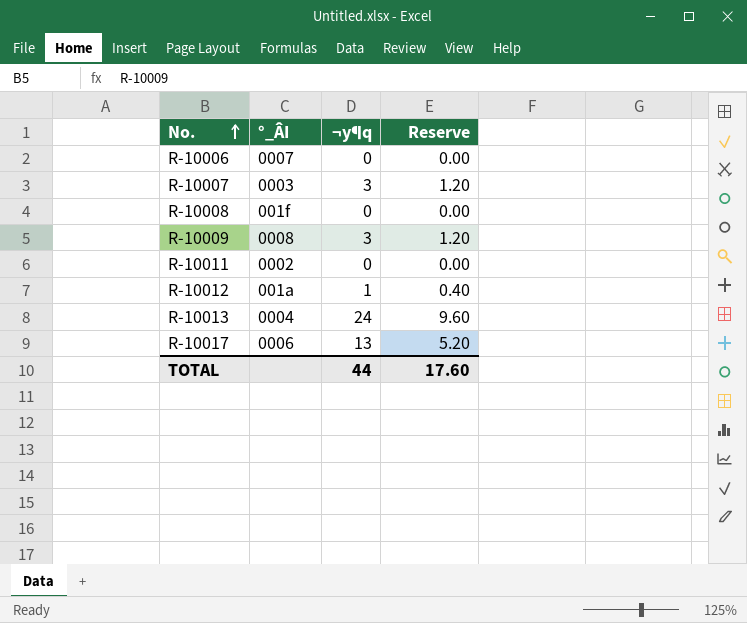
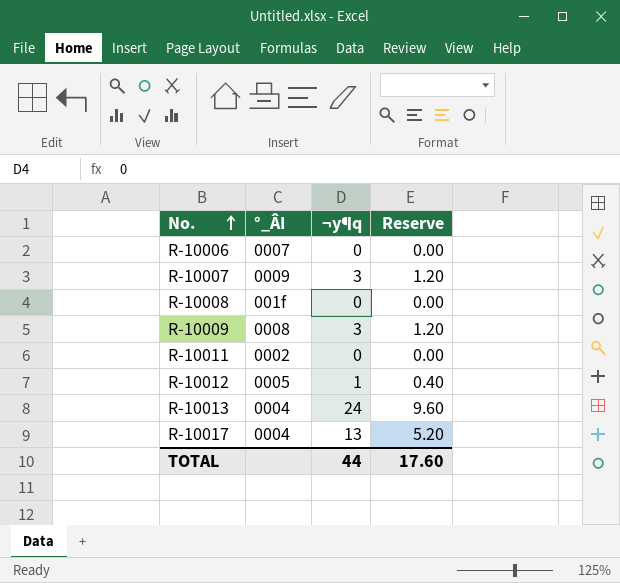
R-10007 | °_ÂI: 0003 -> 0009
R-10012 | °_ÂI: 001a -> 0005
R-10017 | °_ÂI: 0006 -> 0004

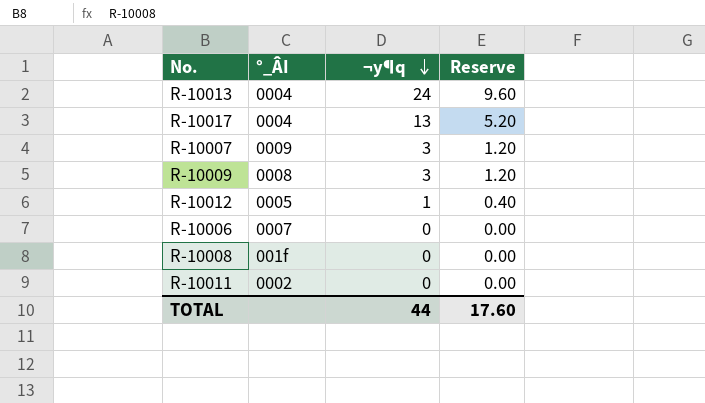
row order: No. ascending -> ¬y¶q descending

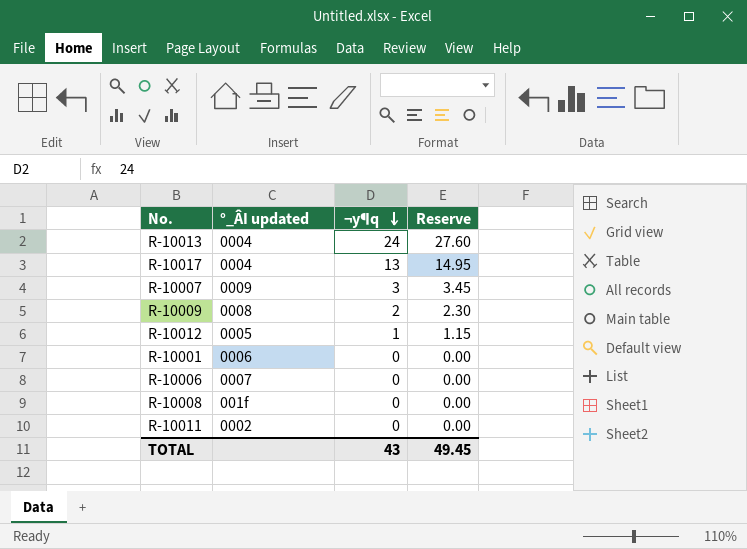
column name: °_ÂI -> °_ÂI updated
column Reserve | formula: [¬y¶q] * 0.4 -> [¬y¶q] * 1.15
R-10009 | ¬y¶q: 3 -> 2
row R-10001: none -> 0006 | 0 | 0.00
TOTAL | ¬y¶q: 44 -> 43
TOTAL | Reserve: 17.60 -> 49.45

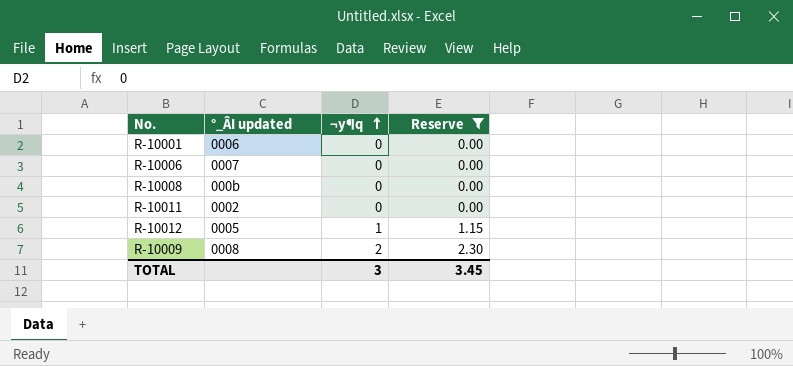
filter: none -> Reserve <= 2.30
row order: ¬y¶q descending -> ¬y¶q ascending
R-10008 | °_ÂI updated: 001f -> 000b
TOTAL | ¬y¶q: 43 -> 3
TOTAL | Reserve: 49.45 -> 3.45

